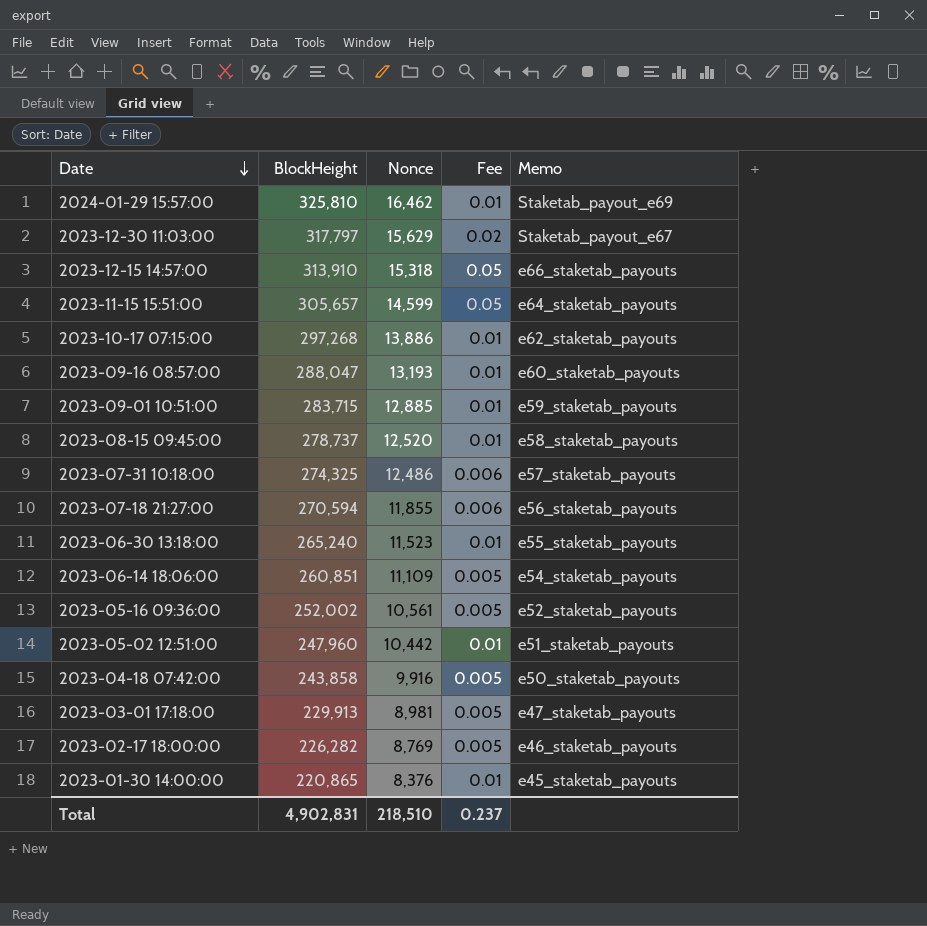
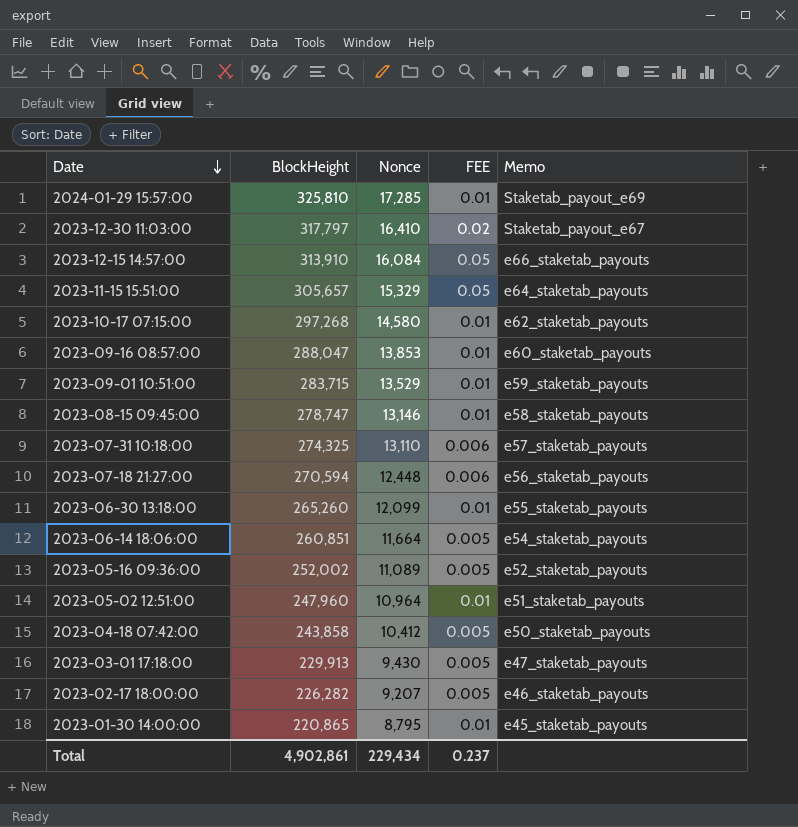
column name: Fee -> FEE
2024-01-29 15:57:00 | Nonce: 16,462 -> 17,285
2023-12-30 11:03:00 | Nonce: 15,629 -> 16,410
2023-12-15 14:57:00 | Nonce: 15,318 -> 16,084
2023-11-15 15:51:00 | Nonce: 14,599 -> 15,329
2023-10-17 07:15:00 | Nonce: 13,886 -> 14,580
2023-09-16 08:57:00 | Nonce: 13,193 -> 13,853
2023-09-01 10:51:00 | Nonce: 12,885 -> 13,529
2023-08-15 09:45:00 | BlockHeight: 278,737 -> 278,747
2023-08-15 09:45:00 | Nonce: 12,520 -> 13,146
2023-07-31 10:18:00 | Nonce: 12,486 -> 13,110
2023-07-18 21:27:00 | Nonce: 11,855 -> 12,448
2023-06-30 13:18:00 | BlockHeight: 265,240 -> 265,260
2023-06-30 13:18:00 | Nonce: 11,523 -> 12,099
2023-06-14 18:06:00 | Nonce: 11,109 -> 11,664
2023-05-16 09:36:00 | Nonce: 10,561 -> 11,089
2023-05-02 12:51:00 | Nonce: 10,442 -> 10,964
2023-04-18 07:42:00 | Nonce: 9,916 -> 10,412
2023-03-01 17:18:00 | Nonce: 8,981 -> 9,430
2023-02-17 18:00:00 | Nonce: 8,769 -> 9,207
2023-01-30 14:00:00 | Nonce: 8,376 -> 8,795
Total | BlockHeight: 4,902,831 -> 4,902,861
Total | Nonce: 218,510 -> 229,434

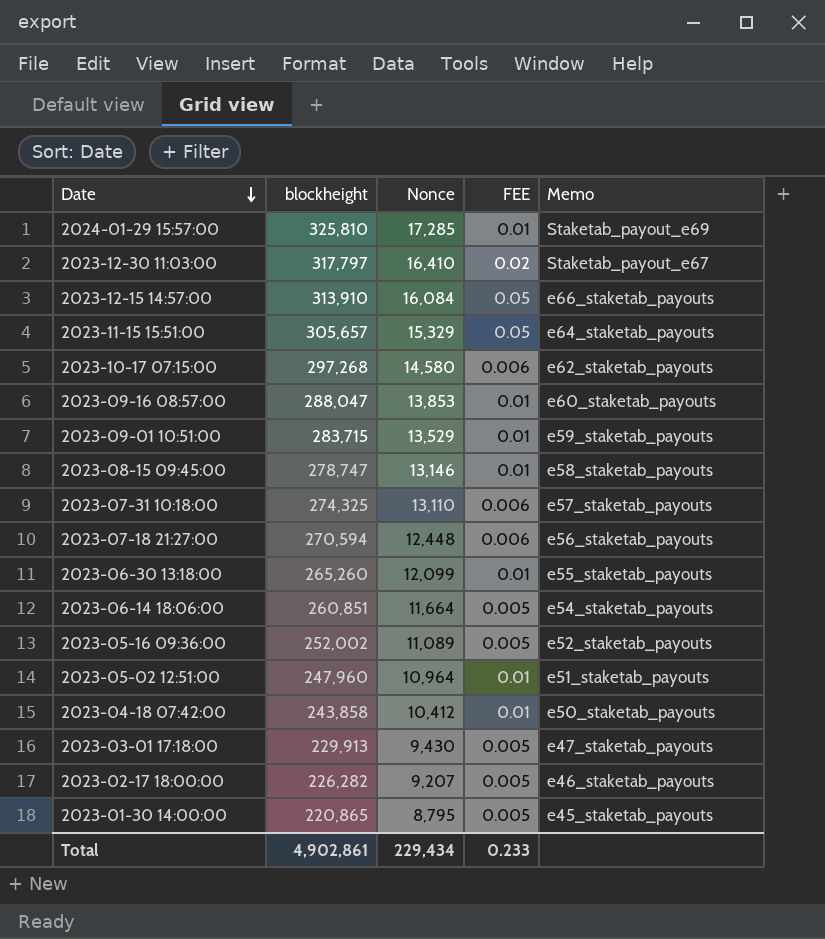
column name: BlockHeight -> blockheight
2023-10-17 07:15:00 | FEE: 0.01 -> 0.006
2023-04-18 07:42:00 | FEE: 0.005 -> 0.01
2023-01-30 14:00:00 | FEE: 0.01 -> 0.005
Total | FEE: 0.237 -> 0.233

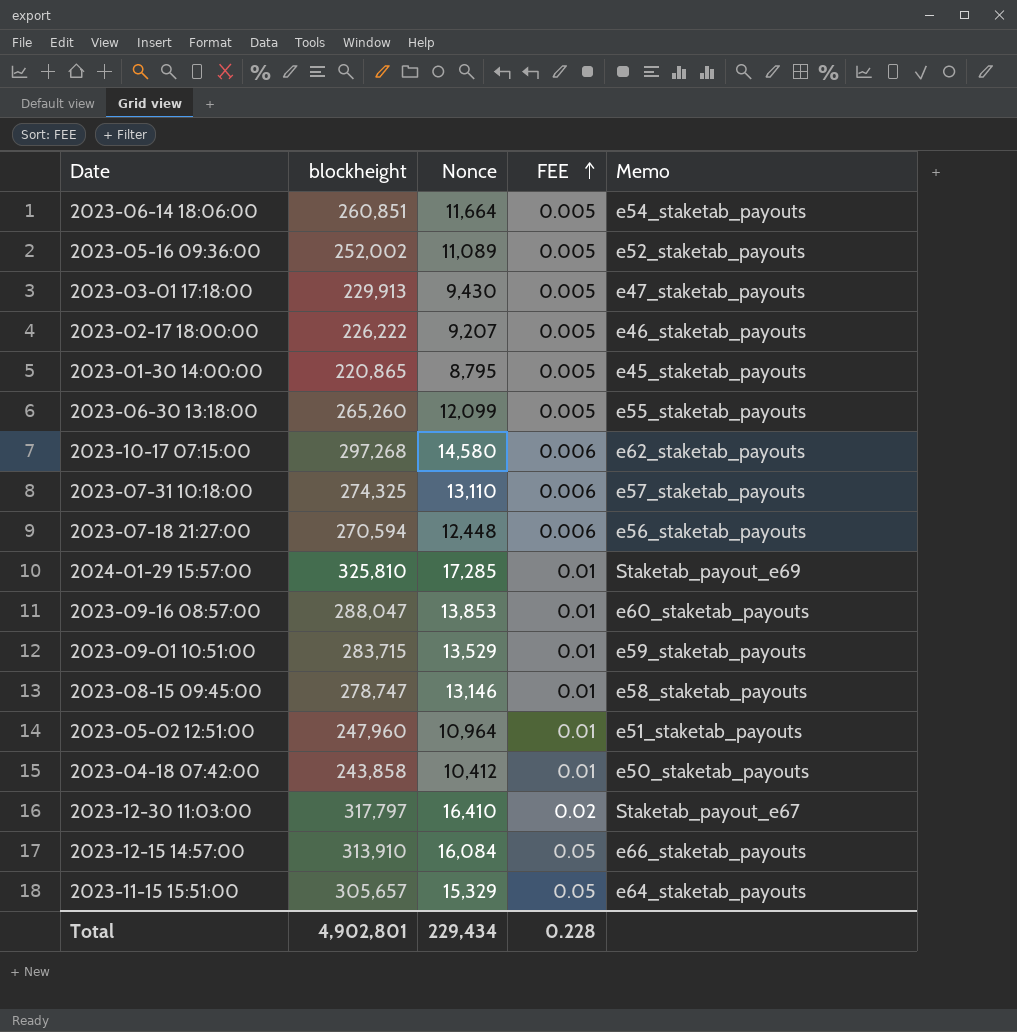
row order: Date descending -> FEE ascending
2023-02-17 18:00:00 | blockheight: 226,282 -> 226,222
2023-06-30 13:18:00 | FEE: 0.01 -> 0.005
Total | blockheight: 4,902,861 -> 4,902,801
Total | FEE: 0.233 -> 0.228

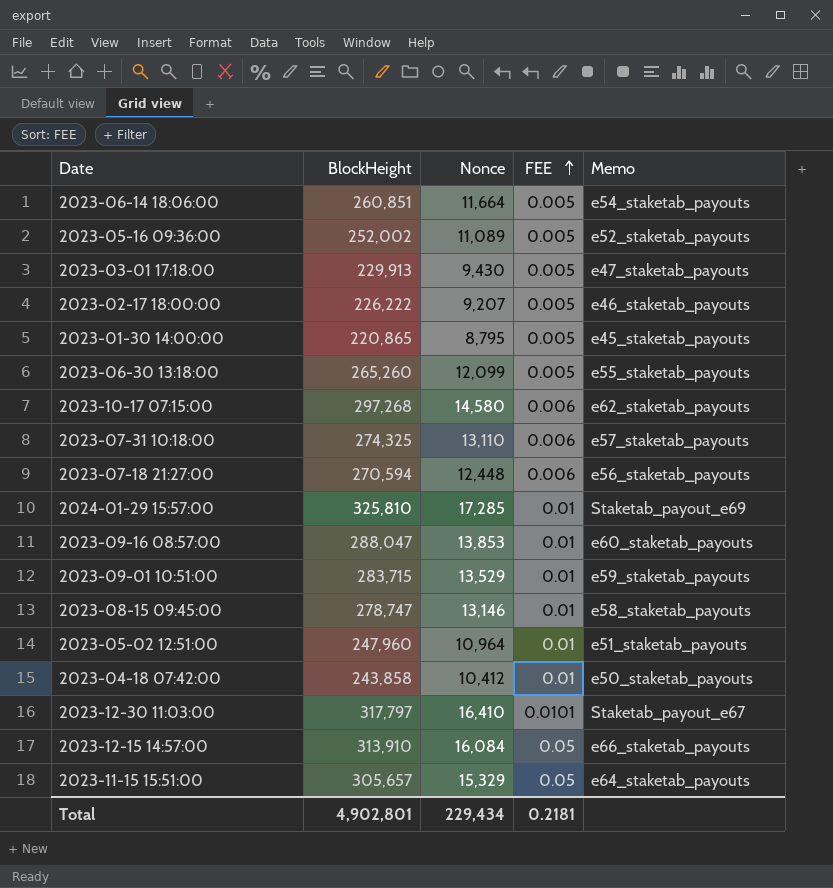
column name: blockheight -> BlockHeight
2023-12-30 11:03:00 | FEE: 0.02 -> 0.0101
Total | FEE: 0.228 -> 0.2181

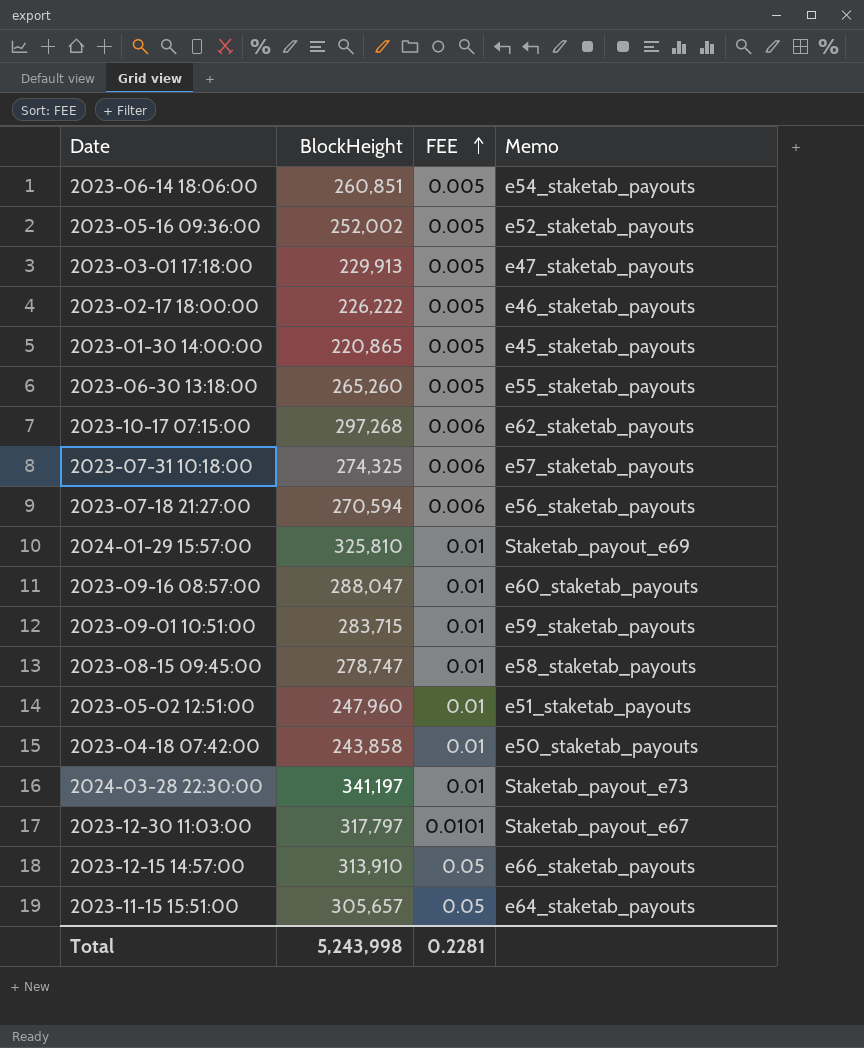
column Nonce | position: 3 -> none
row 2024-03-28 22:30:00: none -> 341,197 | 0.01 | Staketab_payout_e73
Total | BlockHeight: 4,902,801 -> 5,243,998
Total | FEE: 0.2181 -> 0.2281

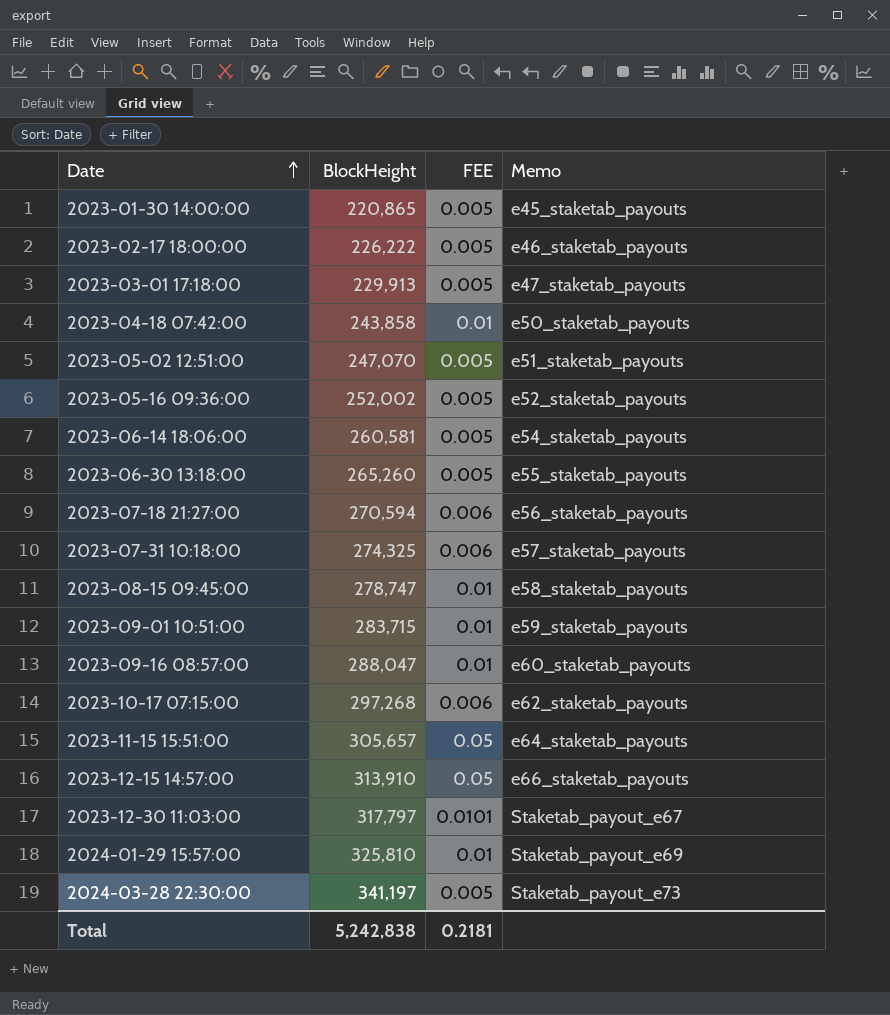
row order: FEE ascending -> Date ascending
2023-05-02 12:51:00 | BlockHeight: 247,960 -> 247,070
2023-05-02 12:51:00 | FEE: 0.01 -> 0.005
2023-06-14 18:06:00 | BlockHeight: 260,851 -> 260,581
2024-03-28 22:30:00 | FEE: 0.01 -> 0.005
Total | BlockHeight: 5,243,998 -> 5,242,838
Total | FEE: 0.2281 -> 0.2181

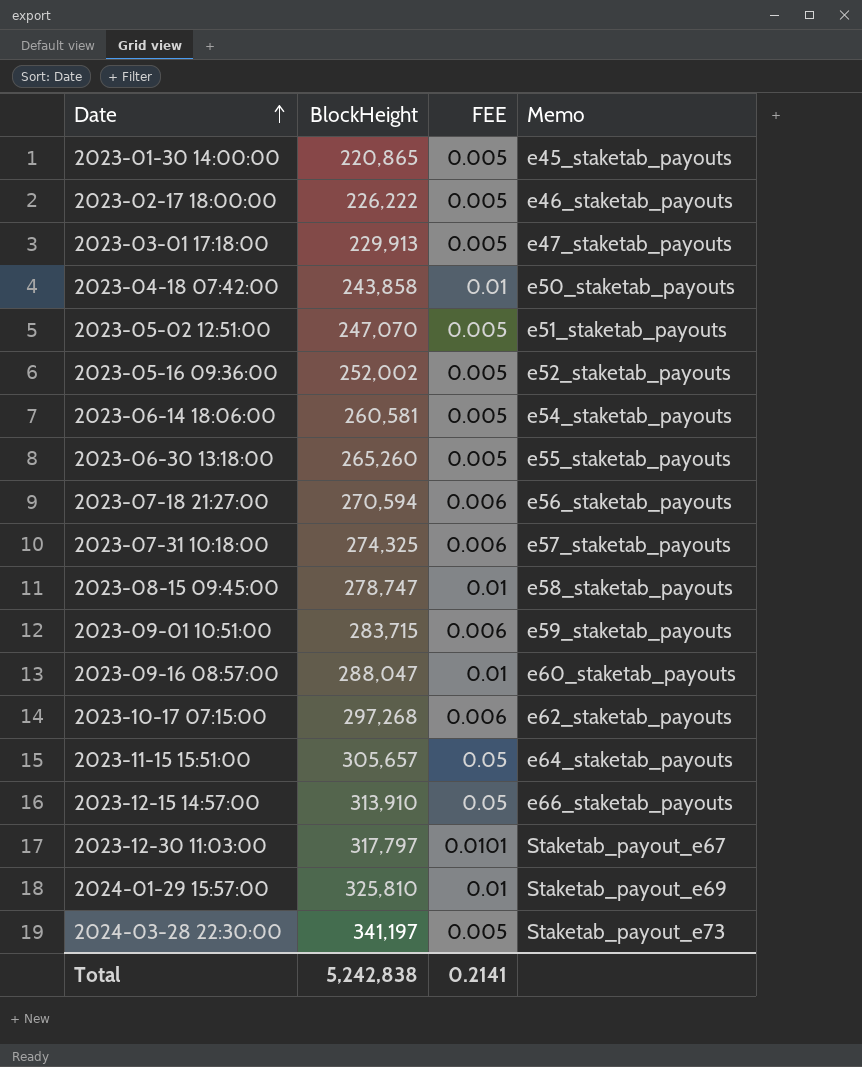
2023-09-01 10:51:00 | FEE: 0.01 -> 0.006
Total | FEE: 0.2181 -> 0.2141

